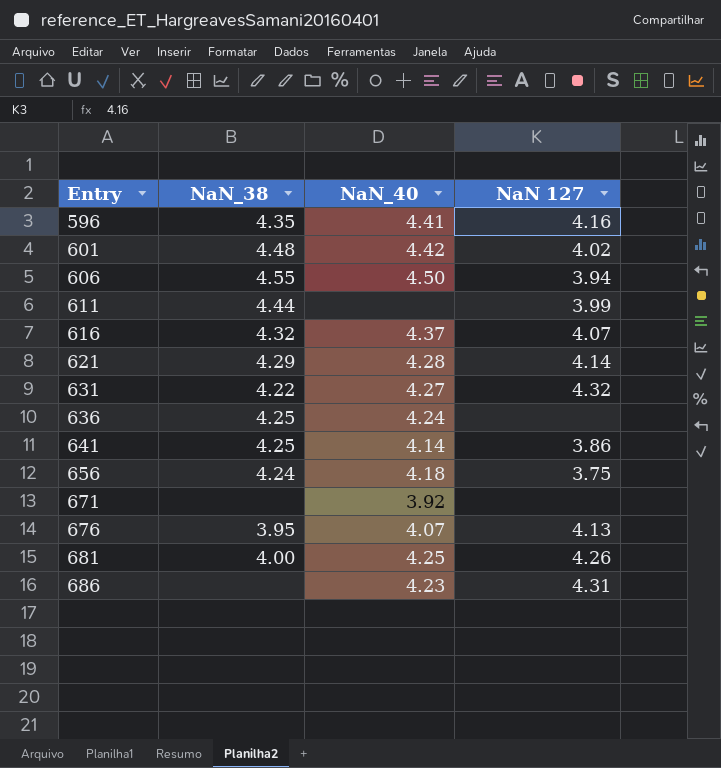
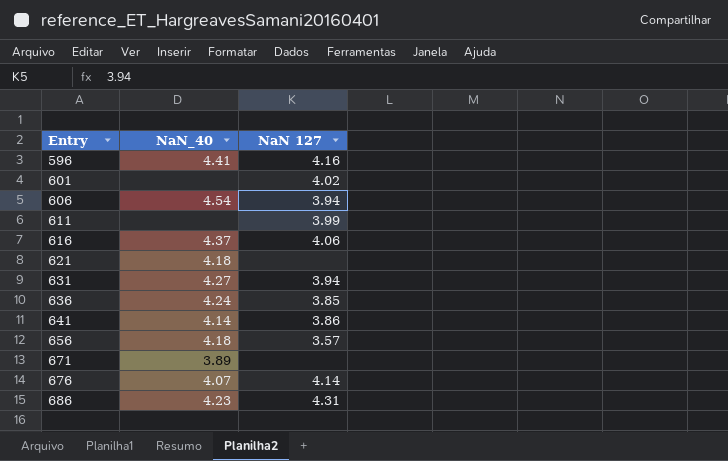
column NaN_38 | position: 2 -> none
row 681: 4.00 | 4.25 | 4.26 -> none
601 | NaN_40: 4.42 -> none
606 | NaN_40: 4.50 -> 4.54
616 | NaN 127: 4.07 -> 4.06
621 | NaN_40: 4.28 -> 4.18
621 | NaN 127: 4.14 -> none
631 | NaN 127: 4.32 -> 3.94
636 | NaN 127: none -> 3.85
656 | NaN 127: 3.75 -> 3.57
671 | NaN_40: 3.92 -> 3.89
676 | NaN 127: 4.13 -> 4.14

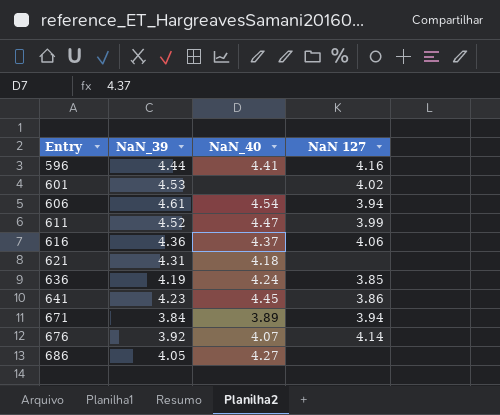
column NaN_39 | position: none -> 2
row 631: 4.27 | 3.94 -> none
row 656: 4.18 | 3.57 -> none
611 | NaN_40: none -> 4.47
641 | NaN_40: 4.14 -> 4.45
671 | NaN 127: none -> 3.94
686 | NaN_40: 4.23 -> 4.27
686 | NaN 127: 4.31 -> none

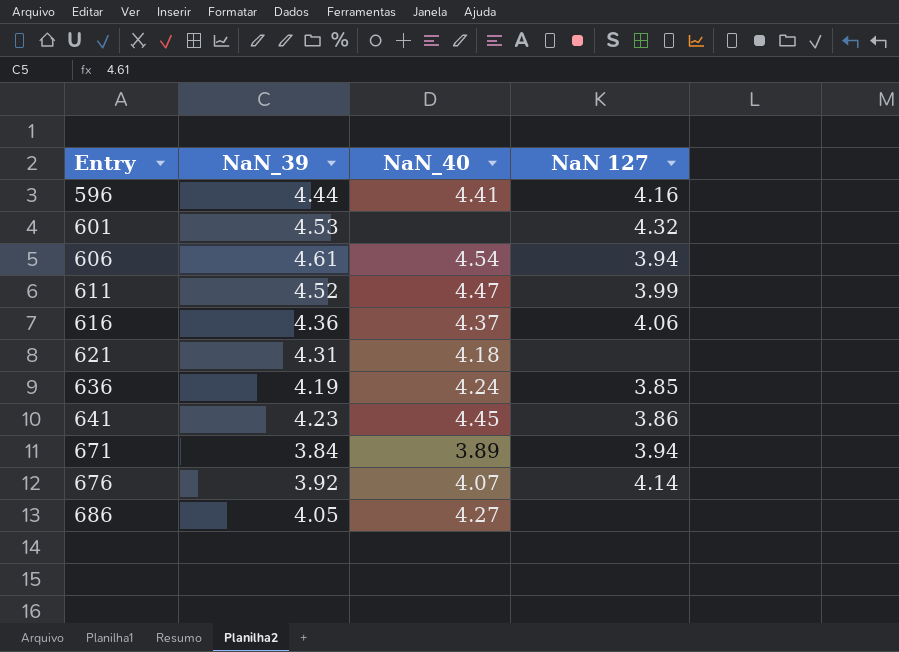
601 | NaN 127: 4.02 -> 4.32

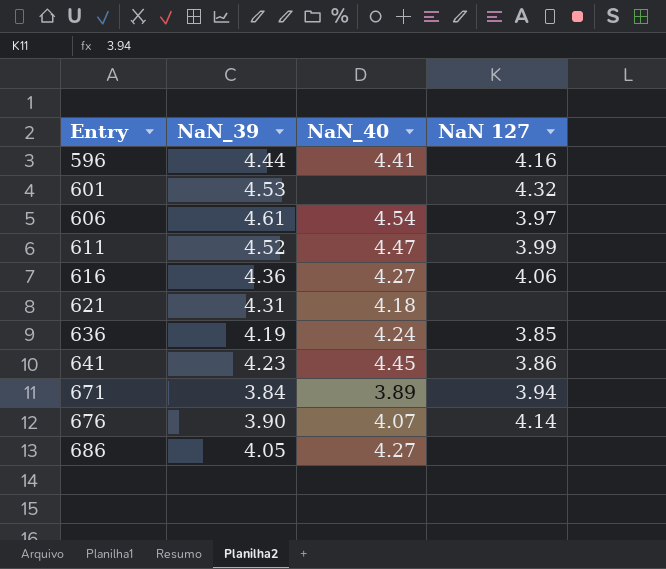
606 | NaN 127: 3.94 -> 3.97
616 | NaN_40: 4.37 -> 4.27
676 | NaN_39: 3.92 -> 3.90

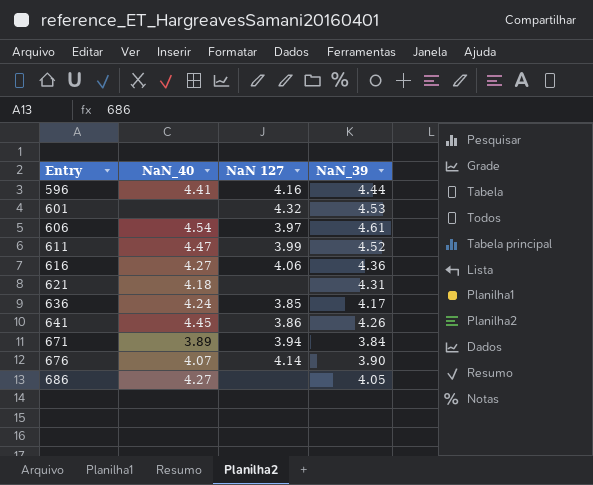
column NaN_39 | position: 2 -> 4
636 | NaN_39: 4.19 -> 4.17
641 | NaN_39: 4.23 -> 4.26

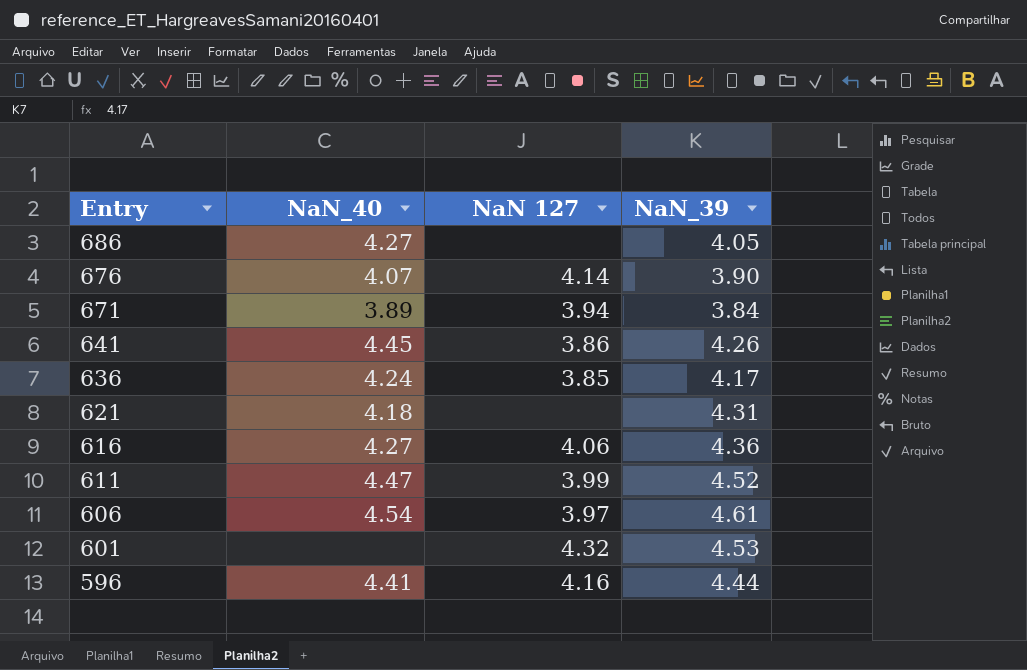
row order: Entry ascending -> Entry descending

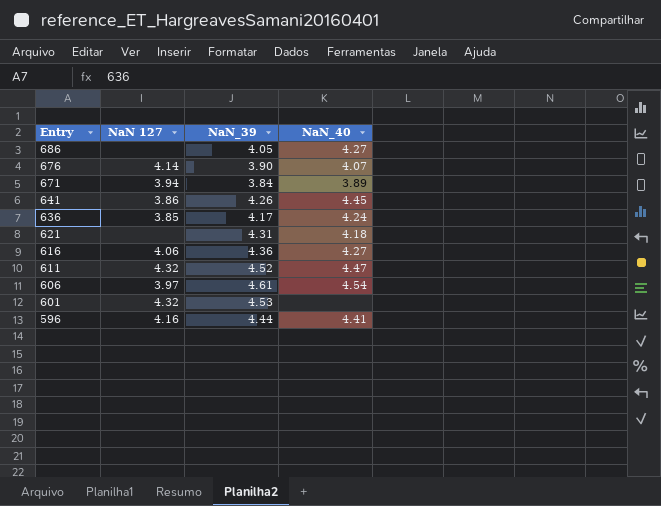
column NaN_40 | position: 2 -> 4
611 | NaN 127: 3.99 -> 4.32

